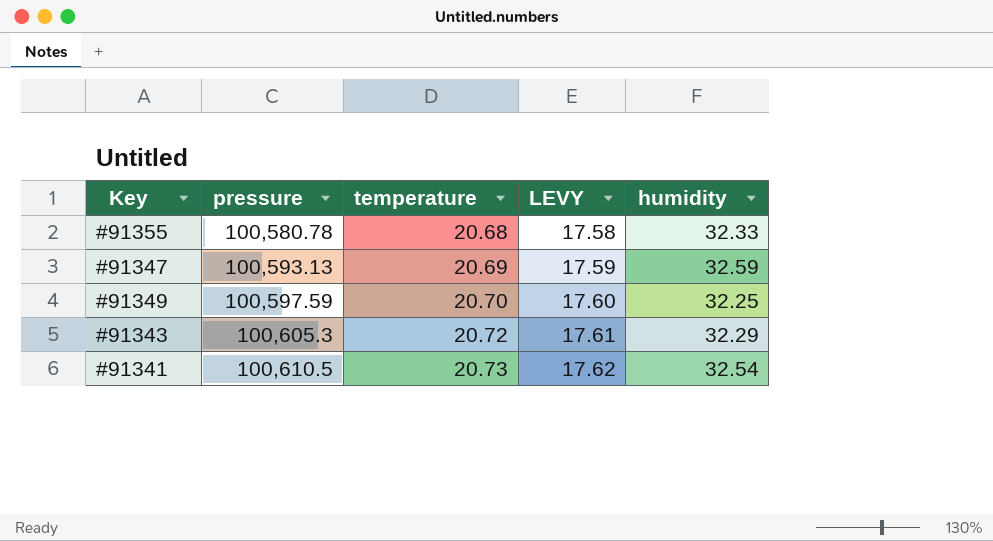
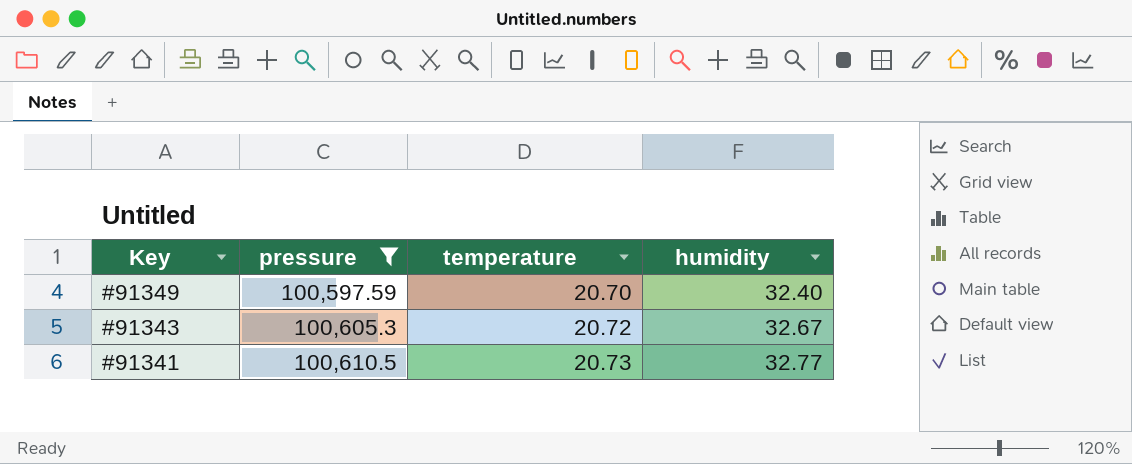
filter: none -> pressure >= 100,597.59
column LEVY | formula: [temperature] * 0.85 -> none
#91349 | humidity: 32.25 -> 32.40
#91343 | humidity: 32.29 -> 32.67
#91341 | humidity: 32.54 -> 32.77

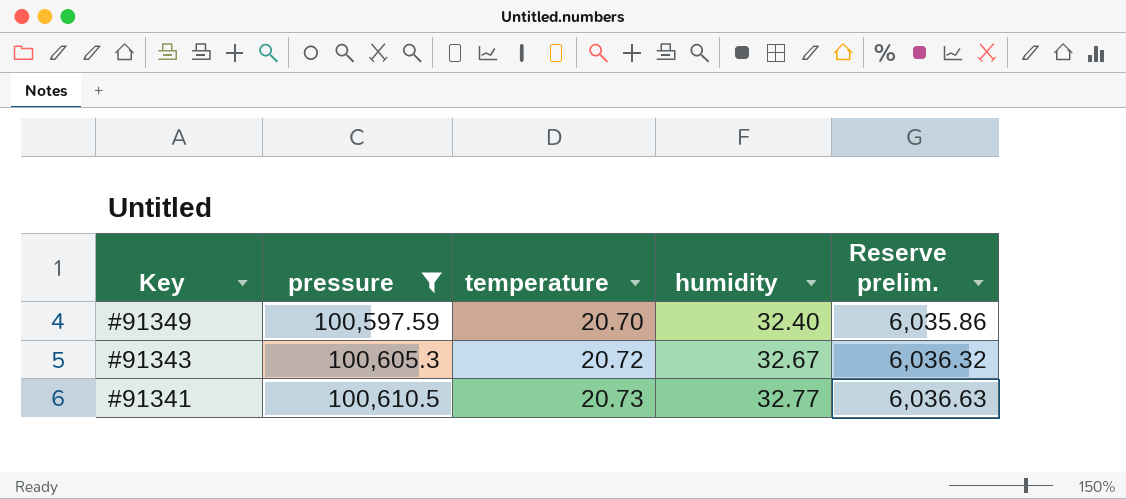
column Reserve prelim. | formula: none -> [pressure] * 0.06

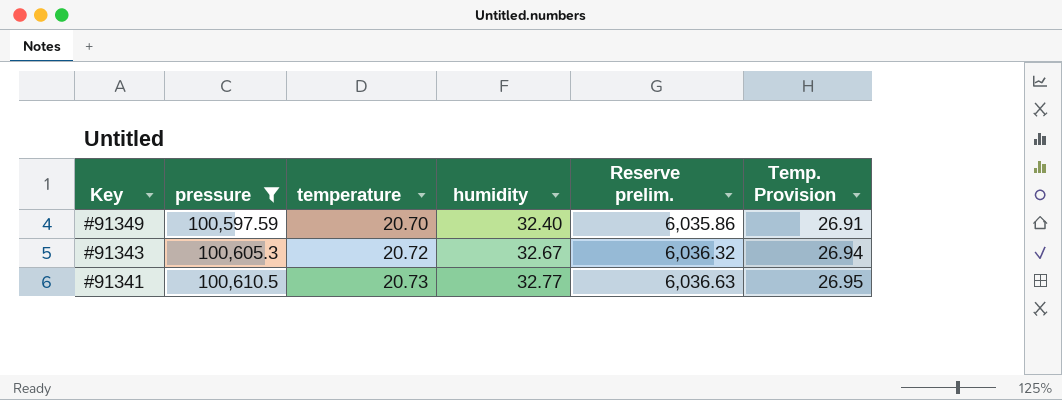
column Temp. Provision | formula: none -> [temperature] * 1.3

